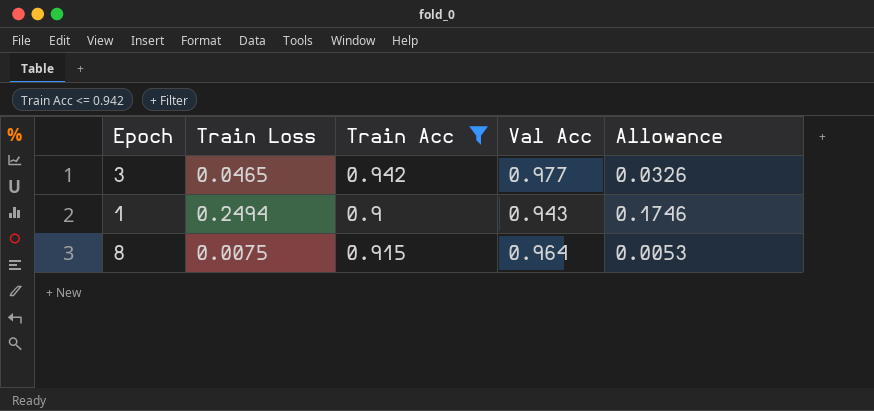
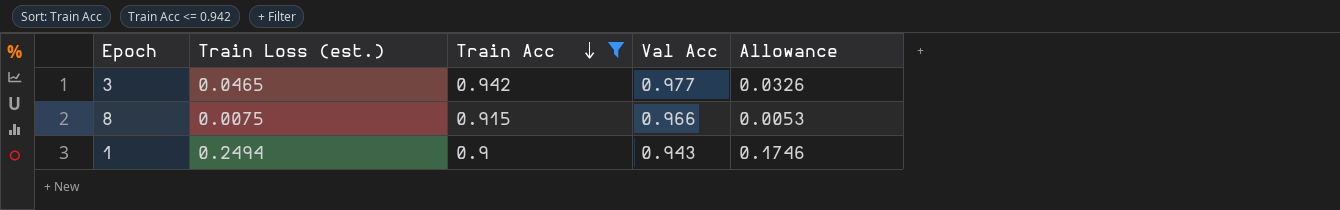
row order: none -> Train Acc descending
column name: Train Loss -> Train Loss (est.)
8 | Val Acc: 0.964 -> 0.966

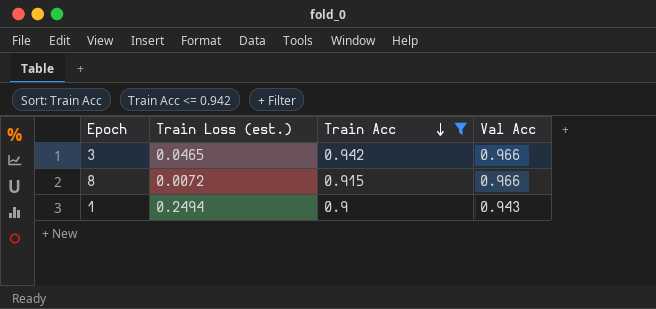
column Allowance | formula: [Train Loss (est.)] * 0.7 -> none
3 | Val Acc: 0.977 -> 0.966
8 | Train Loss (est.): 0.0075 -> 0.0072

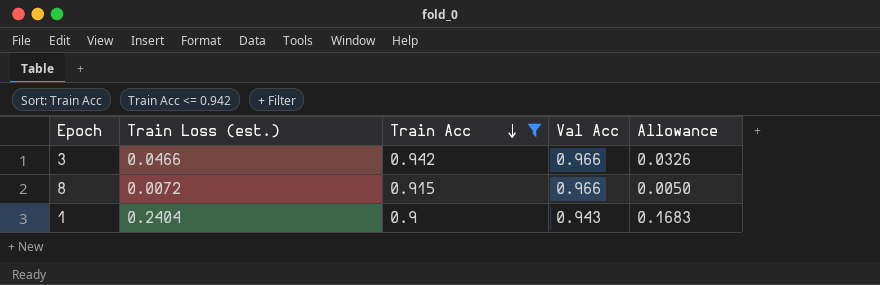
column Allowance | formula: none -> [Train Loss (est.)] * 0.7
3 | Train Loss (est.): 0.0465 -> 0.0466
1 | Train Loss (est.): 0.2494 -> 0.2404

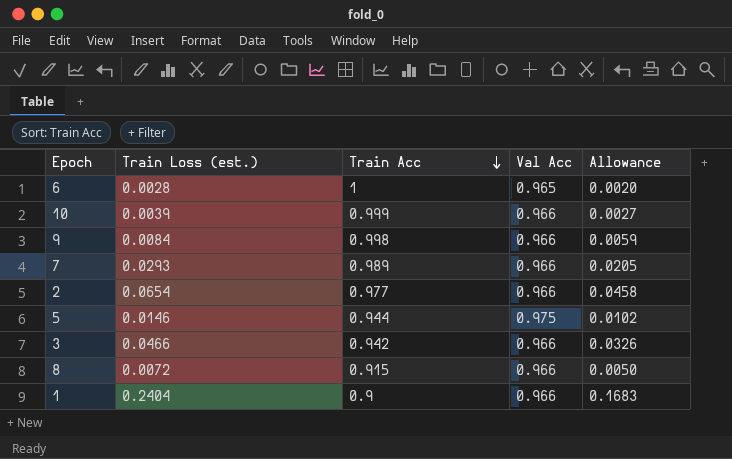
filter: Train Acc <= 0.942 -> none
1 | Val Acc: 0.943 -> 0.966

